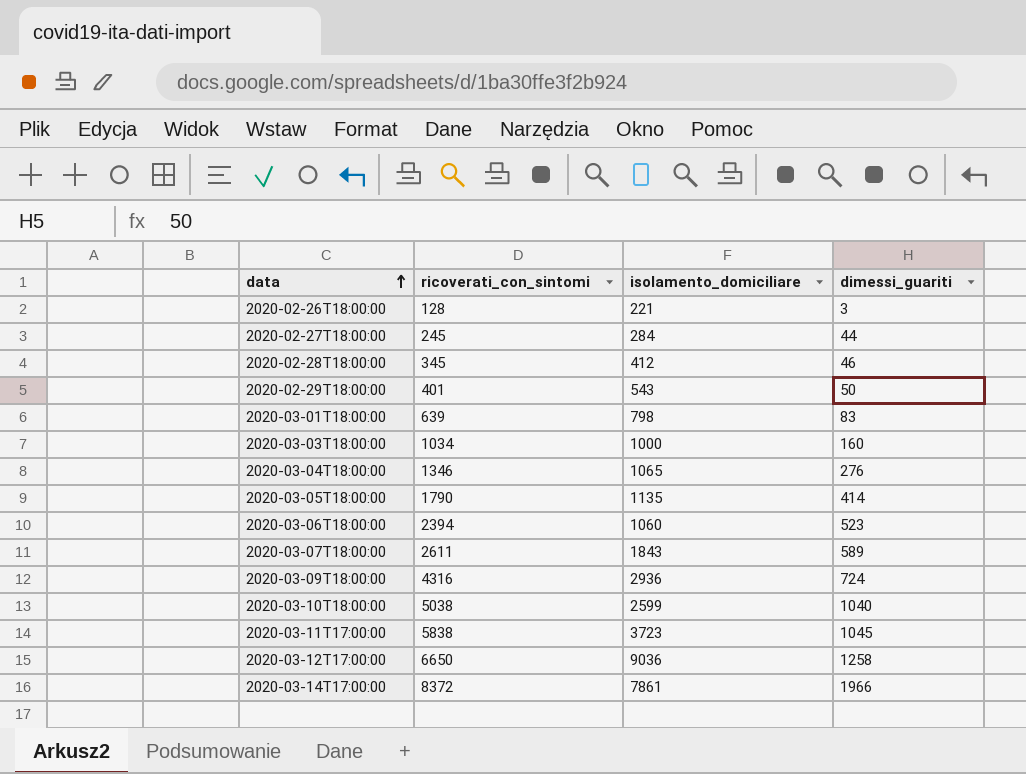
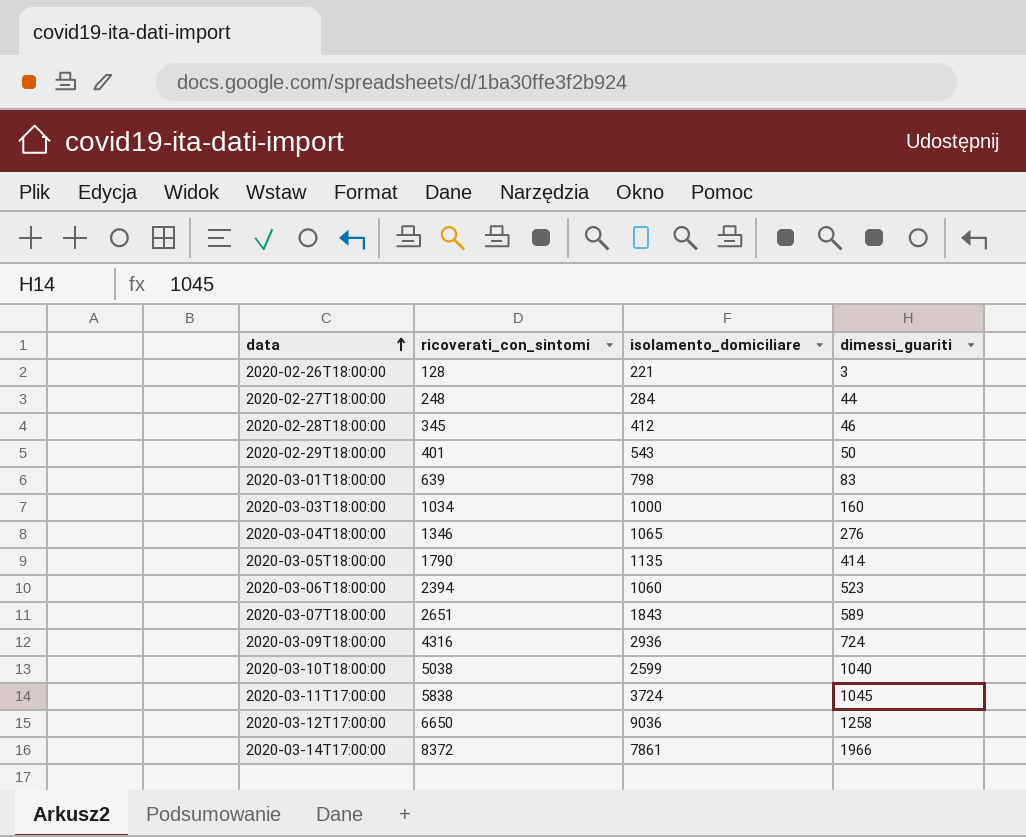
2020-02-27T18:00:00 | ricoverati_con_sintomi: 245 -> 248
2020-03-07T18:00:00 | ricoverati_con_sintomi: 2611 -> 2651
2020-03-11T17:00:00 | isolamento_domiciliare: 3723 -> 3724

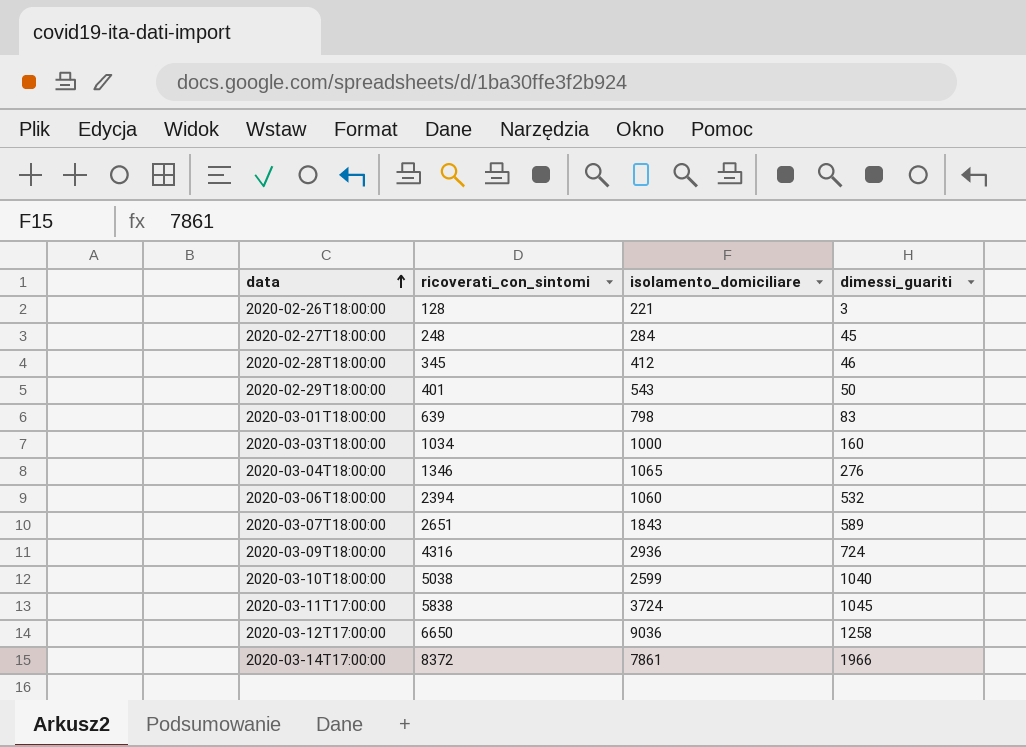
row 2020-03-05T18:00:00: 1790 | 1135 | 414 -> none
2020-02-27T18:00:00 | dimessi_guariti: 44 -> 45
2020-03-06T18:00:00 | dimessi_guariti: 523 -> 532

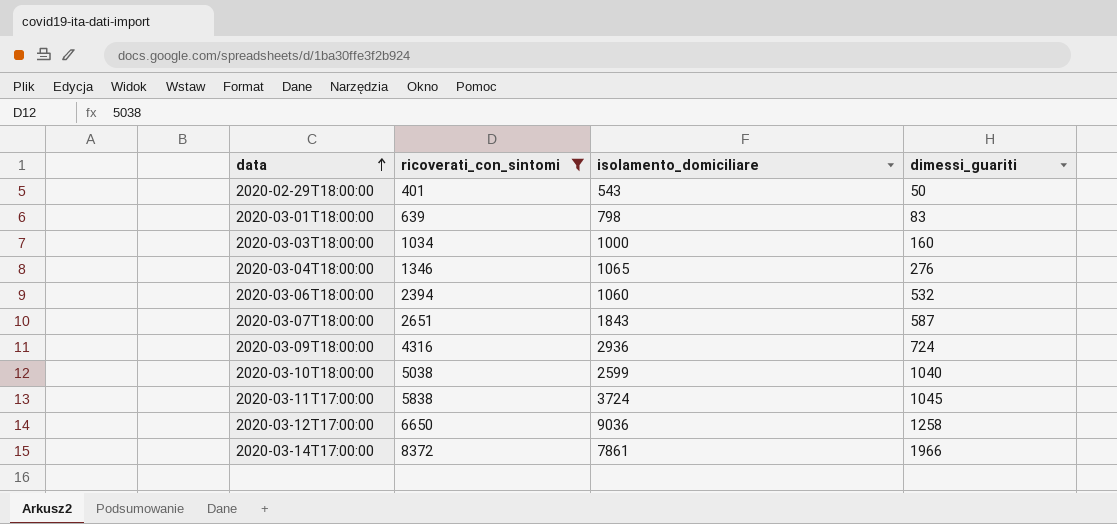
filter: none -> ricoverati_con_sintomi >= 401
2020-03-07T18:00:00 | dimessi_guariti: 589 -> 587

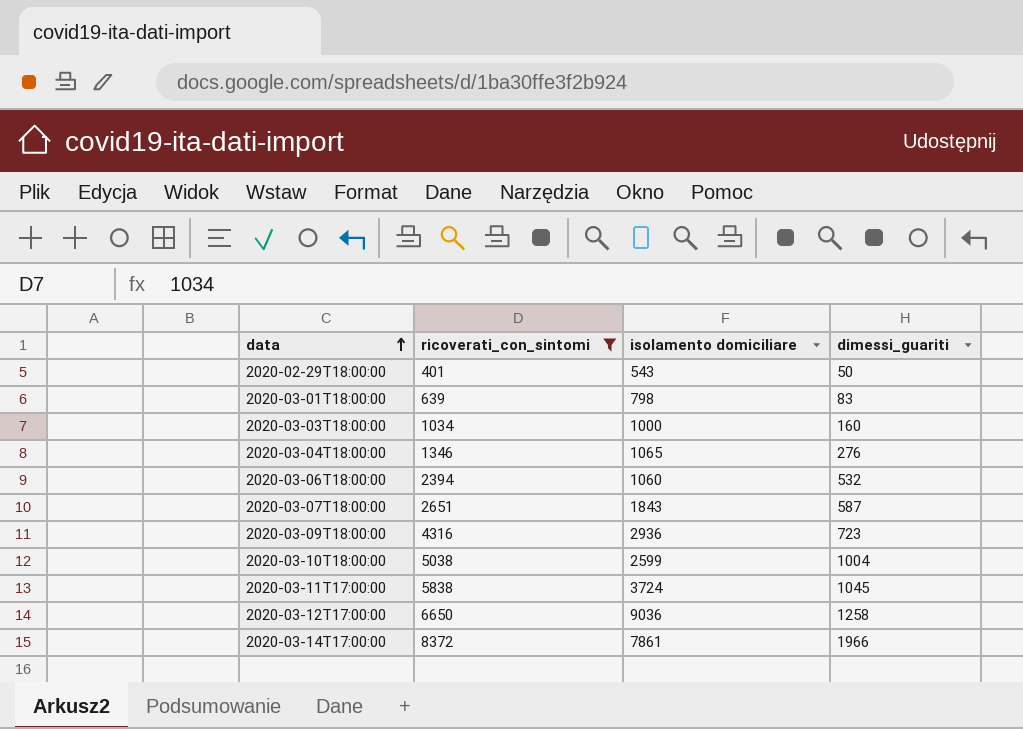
column name: isolamento_domiciliare -> isolamento domiciliare
2020-03-09T18:00:00 | dimessi_guariti: 724 -> 723
2020-03-10T18:00:00 | dimessi_guariti: 1040 -> 1004

